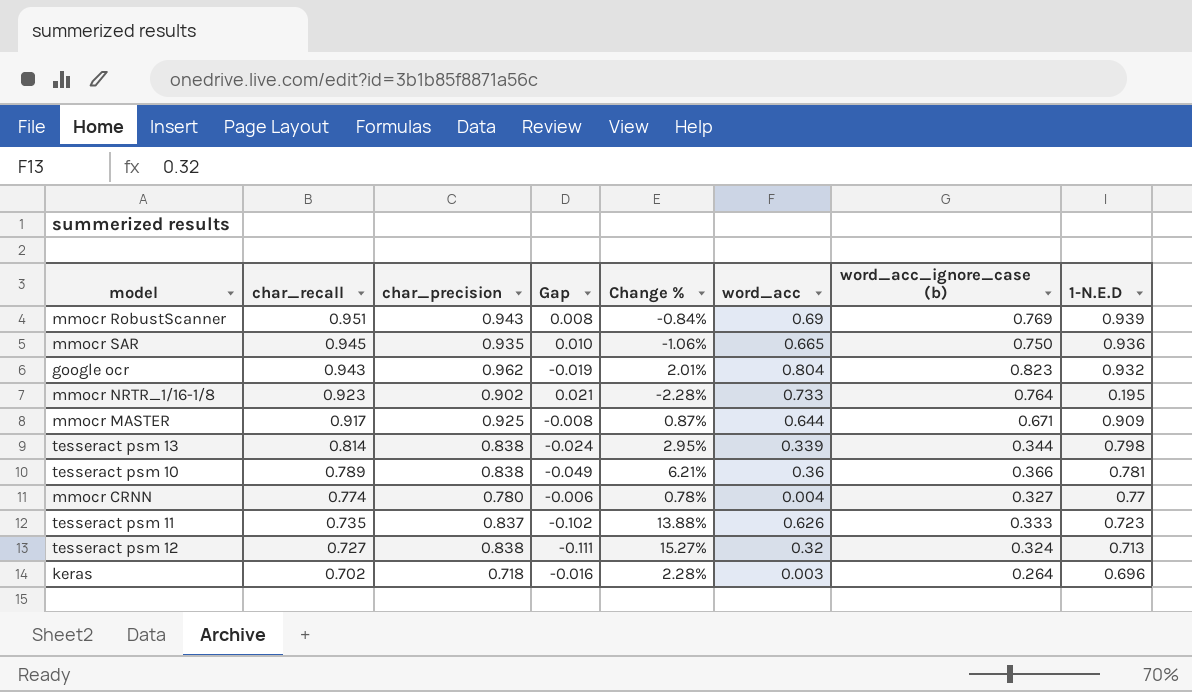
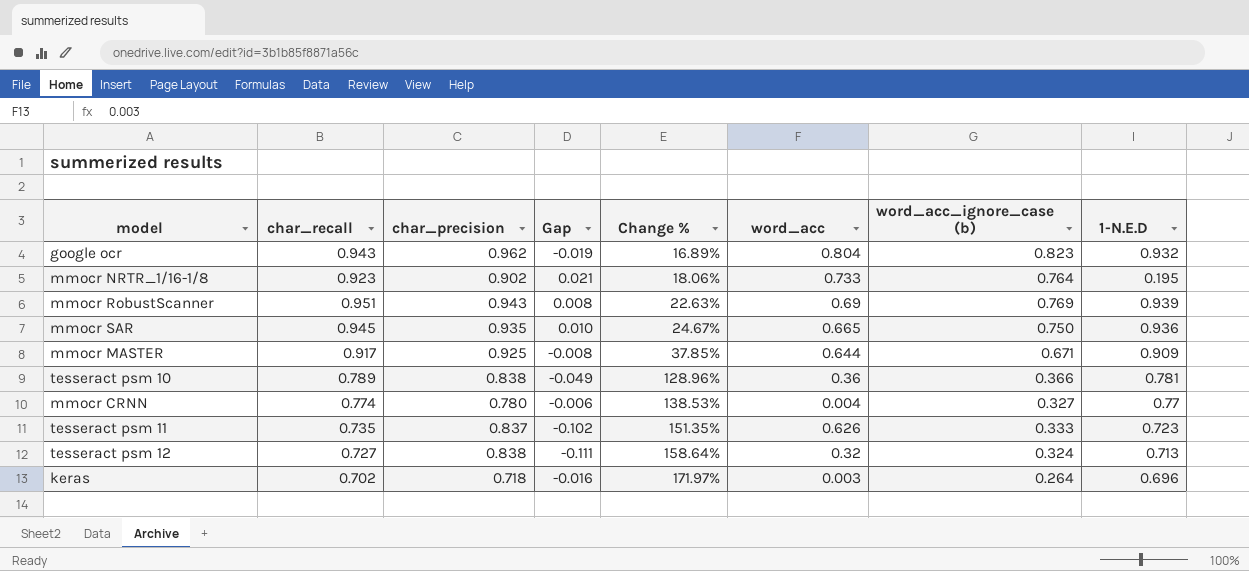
row order: char_recall descending -> Change % ascending
column Change % | formula: ([char_precision] - [char_recall]) / [char_recall] -> ([char_precision] - [word_acc_ignore_case (b)]) / [word_acc_ignore_case (b)]
row tesseract psm 13: 0.814 | 0.838 | -0.024 | 2.95% | 0.339 | 0.344 | 0.798 -> none

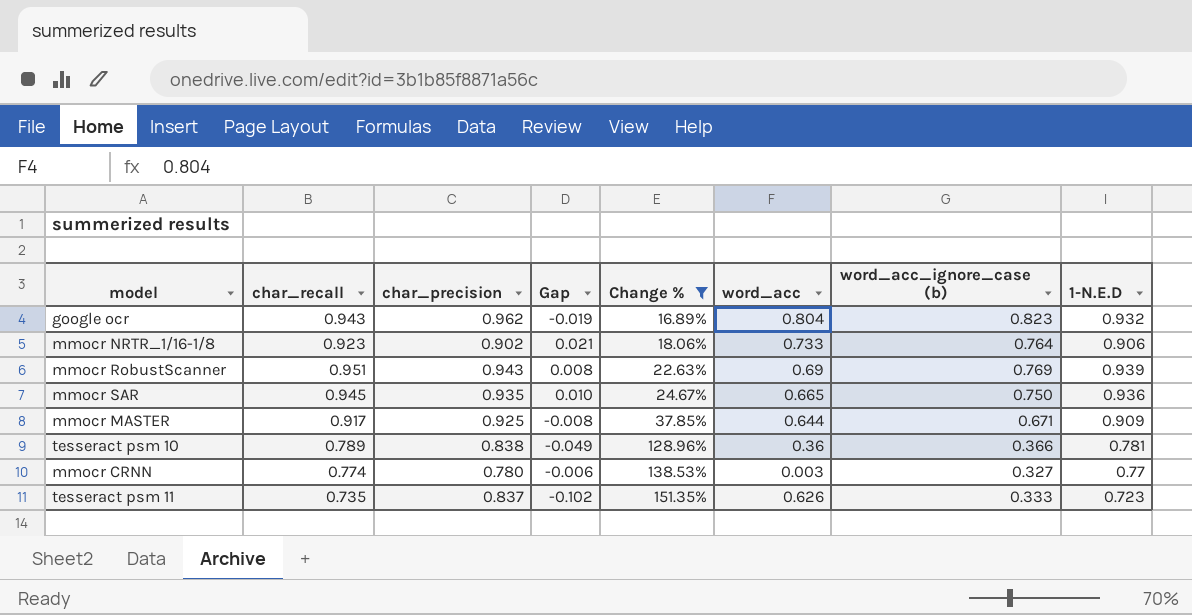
filter: none -> Change % <= 151.35%
mmocr NRTR_1/16-1/8 | 1-N.E.D: 0.195 -> 0.906
mmocr CRNN | word_acc: 0.004 -> 0.003

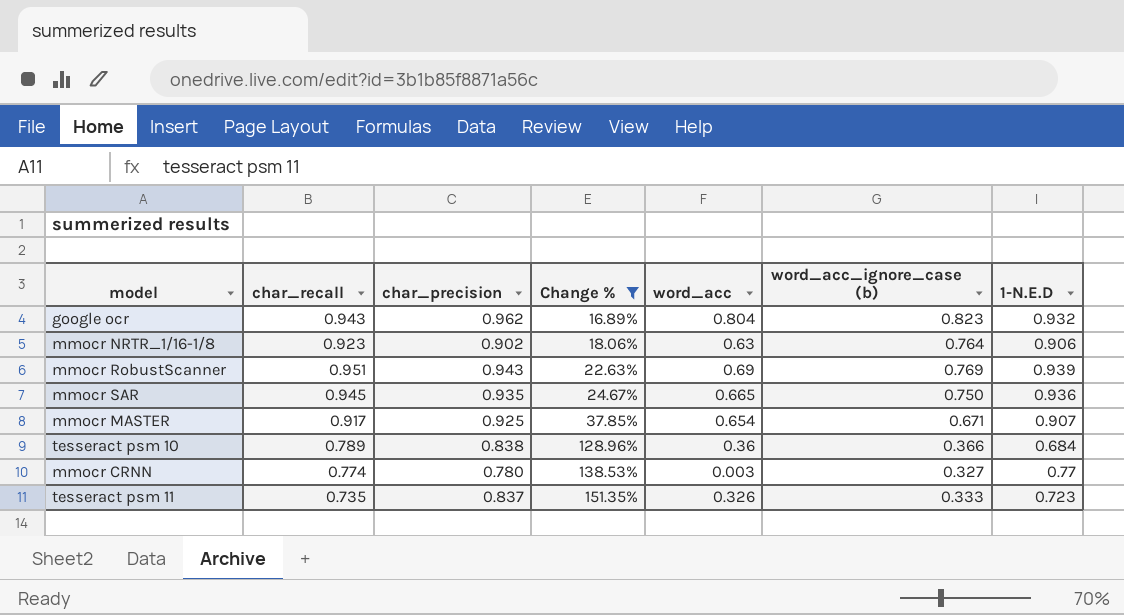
column Gap | formula: [char_recall] - [char_precision] -> none
mmocr NRTR_1/16-1/8 | word_acc: 0.733 -> 0.63
mmocr MASTER | word_acc: 0.644 -> 0.654
mmocr MASTER | 1-N.E.D: 0.909 -> 0.907
tesseract psm 10 | 1-N.E.D: 0.781 -> 0.684
tesseract psm 11 | word_acc: 0.626 -> 0.326

